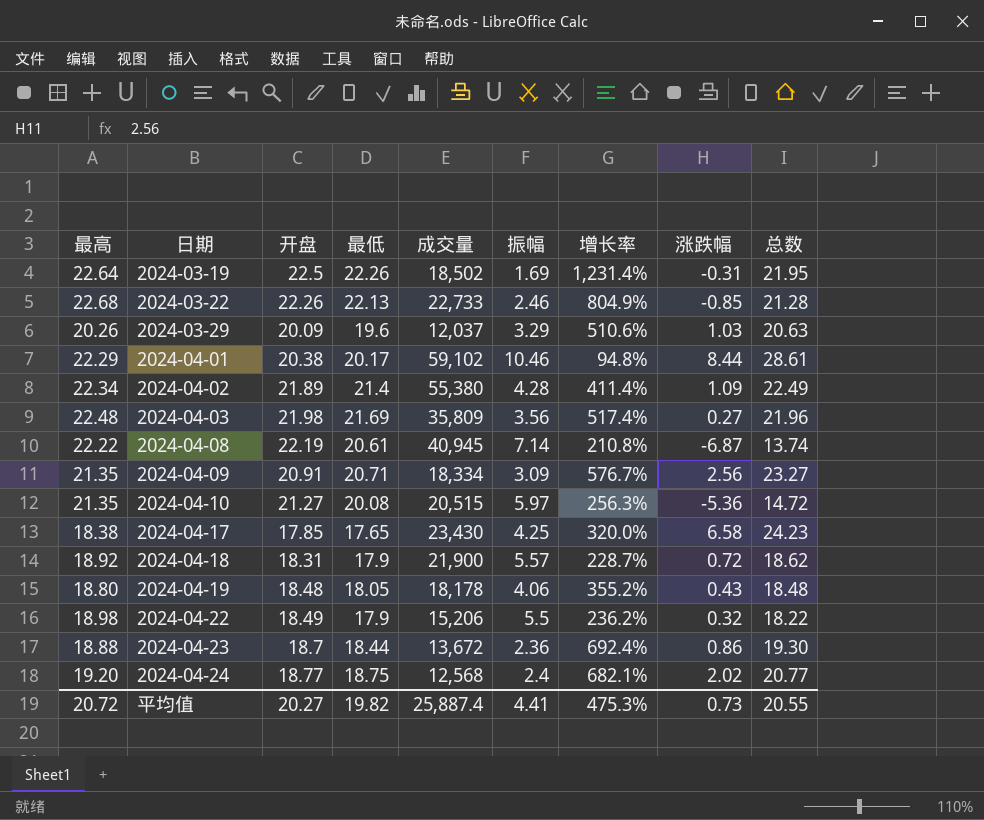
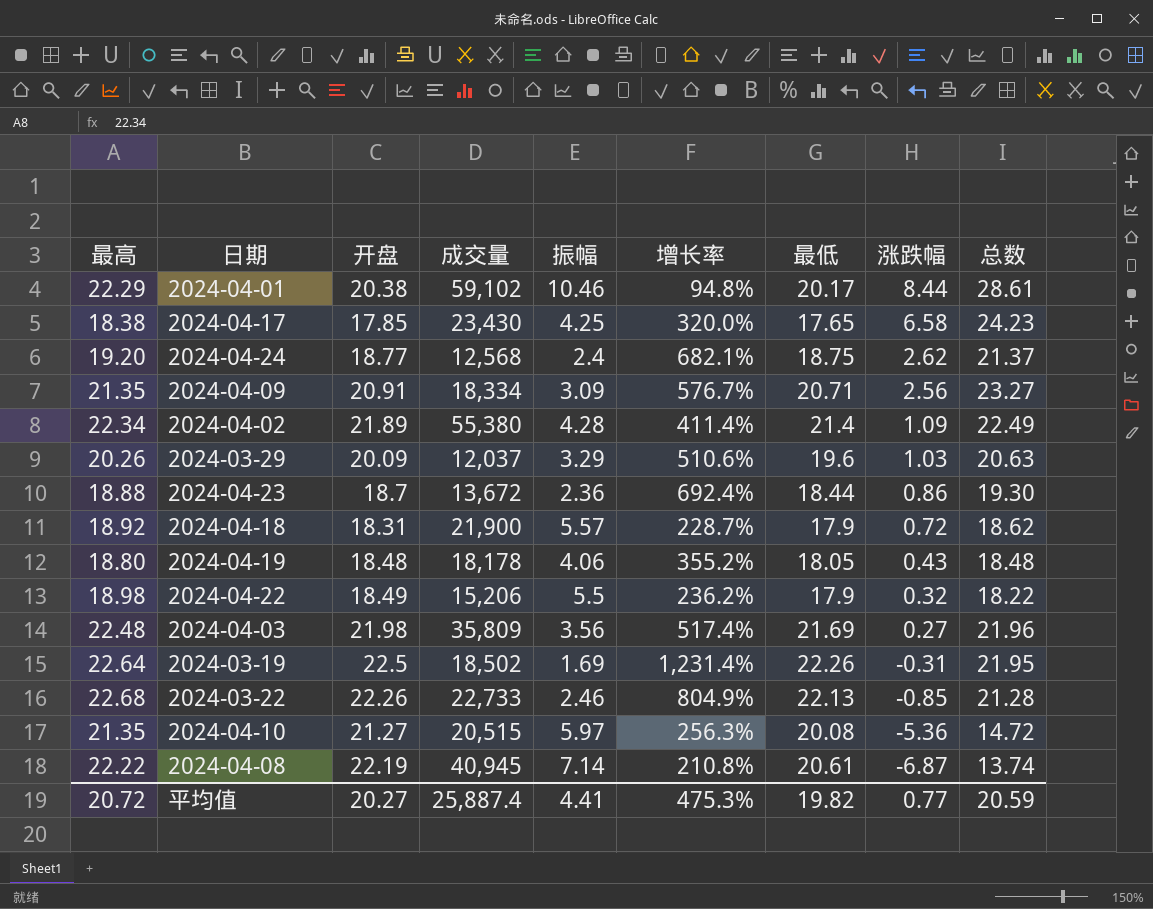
row order: 日期 ascending -> 涨跌幅 descending
column 最低 | position: 4 -> 7
2024-04-24 | 涨跌幅: 2.02 -> 2.62
2024-04-24 | 总数: 20.77 -> 21.37
平均值 | 涨跌幅: 0.73 -> 0.77
平均值 | 总数: 20.55 -> 20.59

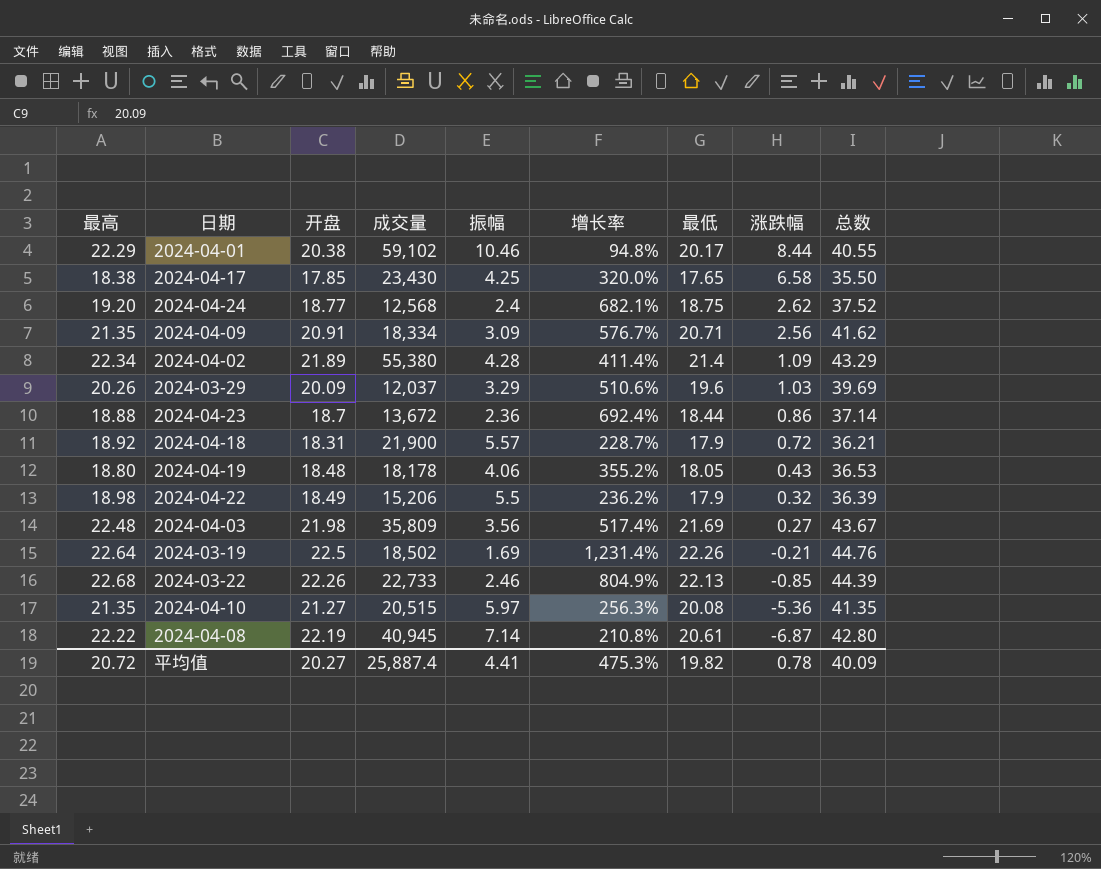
column 总数 | formula: [最低] + [涨跌幅] -> [开盘] + [最低]
2024-03-19 | 涨跌幅: -0.31 -> -0.21
平均值 | 涨跌幅: 0.77 -> 0.78
平均值 | 总数: 20.59 -> 40.09

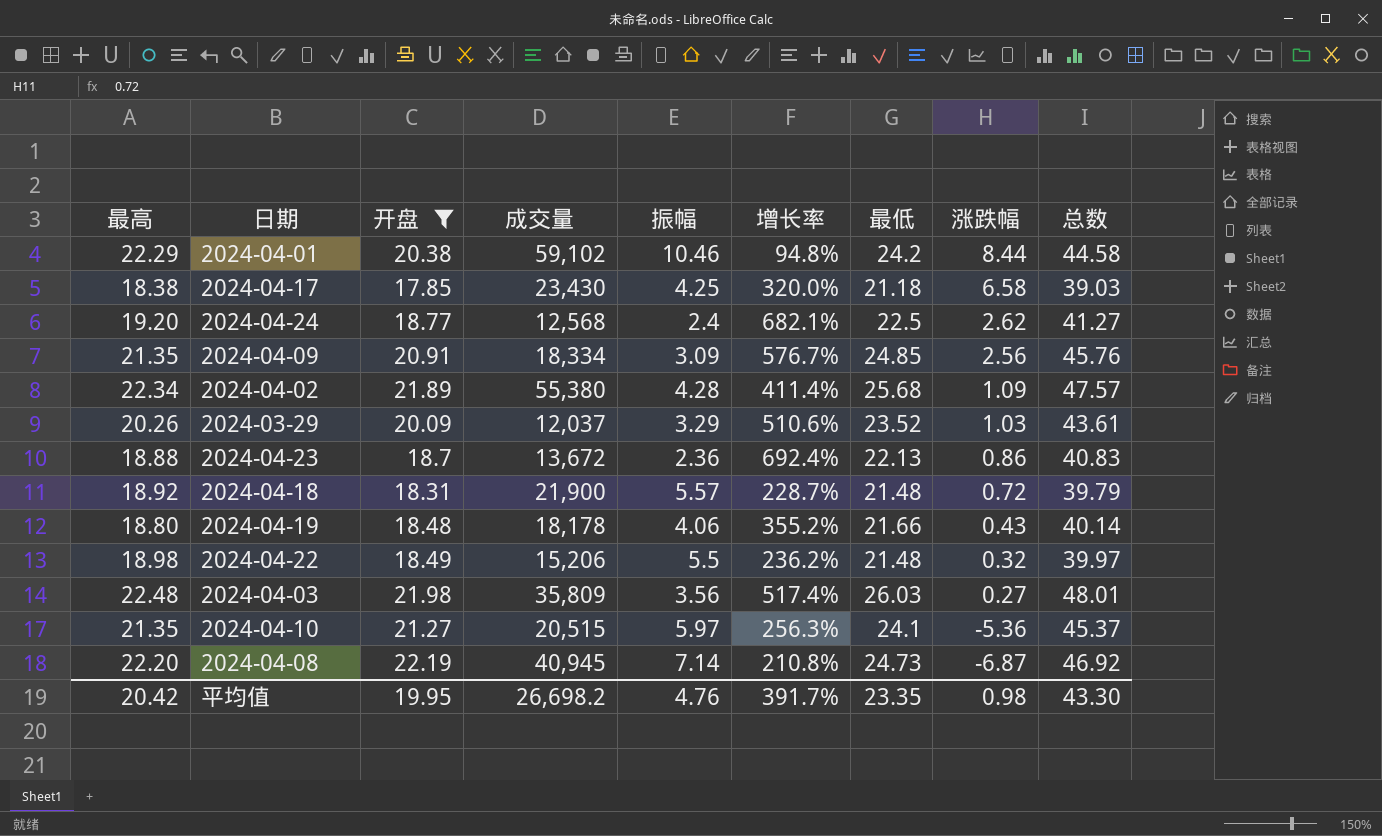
filter: none -> 开盘 <= 22.19
2024-04-01 | 最低: 20.17 -> 24.2
2024-04-01 | 总数: 40.55 -> 44.58
2024-04-17 | 最低: 17.65 -> 21.18
2024-04-17 | 总数: 35.50 -> 39.03
2024-04-24 | 最低: 18.75 -> 22.5
2024-04-24 | 总数: 37.52 -> 41.27
2024-04-09 | 最低: 20.71 -> 24.85
2024-04-09 | 总数: 41.62 -> 45.76
2024-04-02 | 最低: 21.4 -> 25.68
2024-04-02 | 总数: 43.29 -> 47.57
2024-03-29 | 最低: 19.6 -> 23.52
2024-03-29 | 总数: 39.69 -> 43.61
2024-04-23 | 最低: 18.44 -> 22.13
2024-04-23 | 总数: 37.14 -> 40.83
2024-04-18 | 最低: 17.9 -> 21.48
2024-04-18 | 总数: 36.21 -> 39.79
2024-04-19 | 最低: 18.05 -> 21.66
2024-04-19 | 总数: 36.53 -> 40.14
2024-04-22 | 最低: 17.9 -> 21.48
2024-04-22 | 总数: 36.39 -> 39.97
2024-04-03 | 最低: 21.69 -> 26.03
2024-04-03 | 总数: 43.67 -> 48.01
2024-04-10 | 最低: 20.08 -> 24.1
2024-04-10 | 总数: 41.35 -> 45.37
2024-04-08 | 最高: 22.22 -> 22.20
2024-04-08 | 最低: 20.61 -> 24.73
2024-04-08 | 总数: 42.80 -> 46.92
平均值 | 最高: 20.72 -> 20.42
平均值 | 开盘: 20.27 -> 19.95
平均值 | 成交量: 25,887.4 -> 26,698.2
平均值 | 振幅: 4.41 -> 4.76
平均值 | 增长率: 475.3% -> 391.7%
平均值 | 最低: 19.82 -> 23.35
平均值 | 涨跌幅: 0.78 -> 0.98
平均值 | 总数: 40.09 -> 43.30

